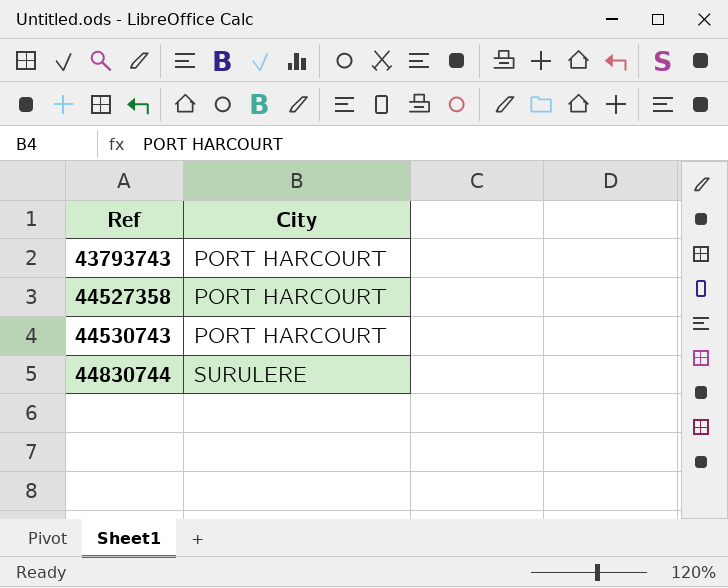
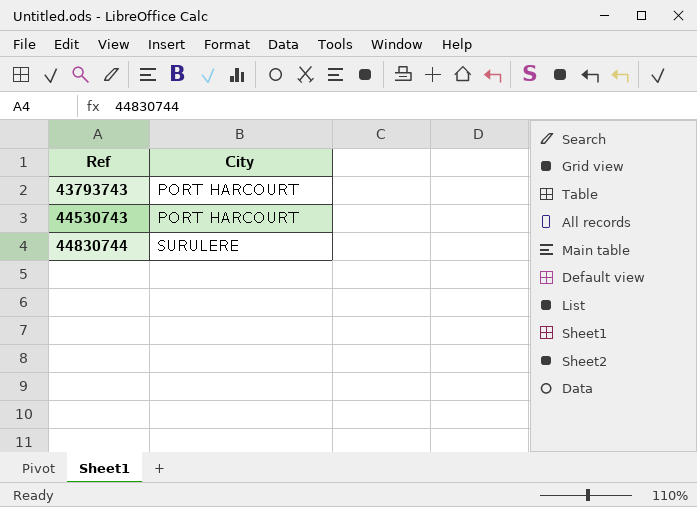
row 44527358: PORT HARCOURT -> none

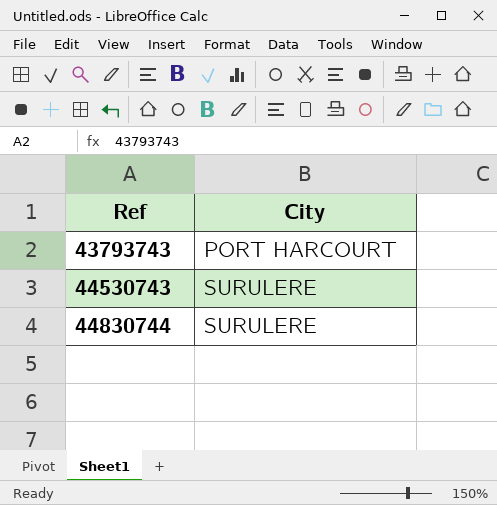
44530743 | City: PORT HARCOURT -> SURULERE

